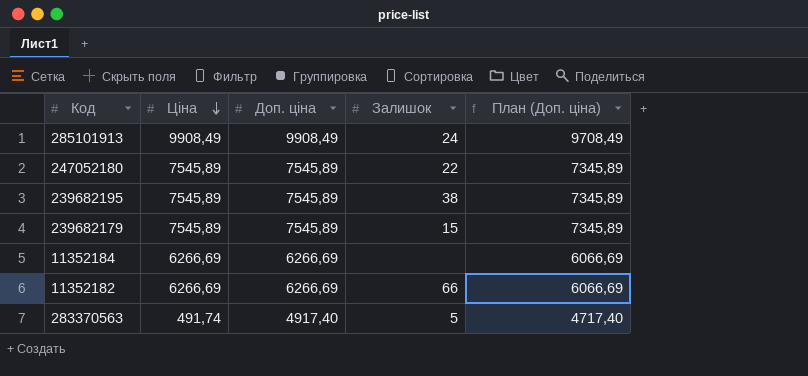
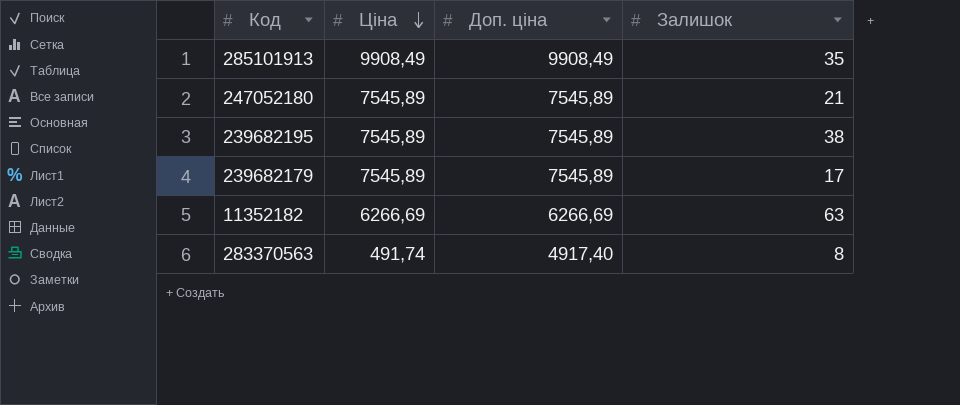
column План (Доп. ціна) | formula: [Доп. ціна] - 200 -> none
row 11352184: 6266,69 | 6266,69 | none | 6066,69 -> none
285101913 | Залишок: 24 -> 35
247052180 | Залишок: 22 -> 21
239682179 | Залишок: 15 -> 17
11352182 | Залишок: 66 -> 63
283370563 | Залишок: 5 -> 8

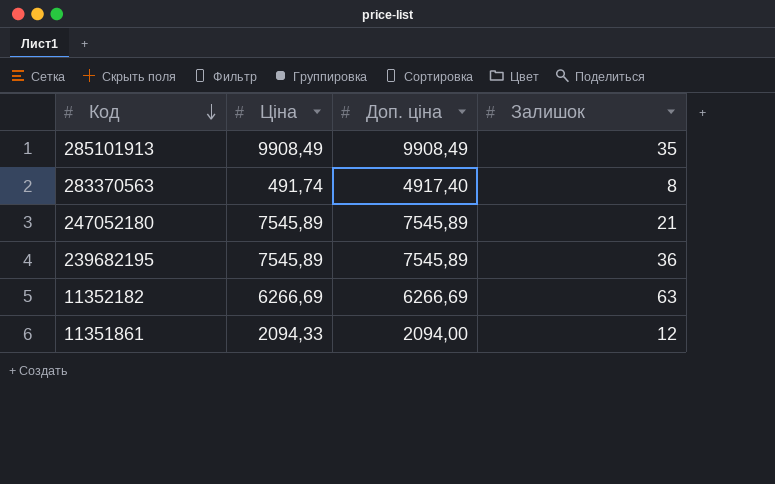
row order: Ціна descending -> Код descending
row 239682179: 7545,89 | 7545,89 | 17 -> none
239682195 | Залишок: 38 -> 36
row 11351861: none -> 2094,33 | 2094,00 | 12

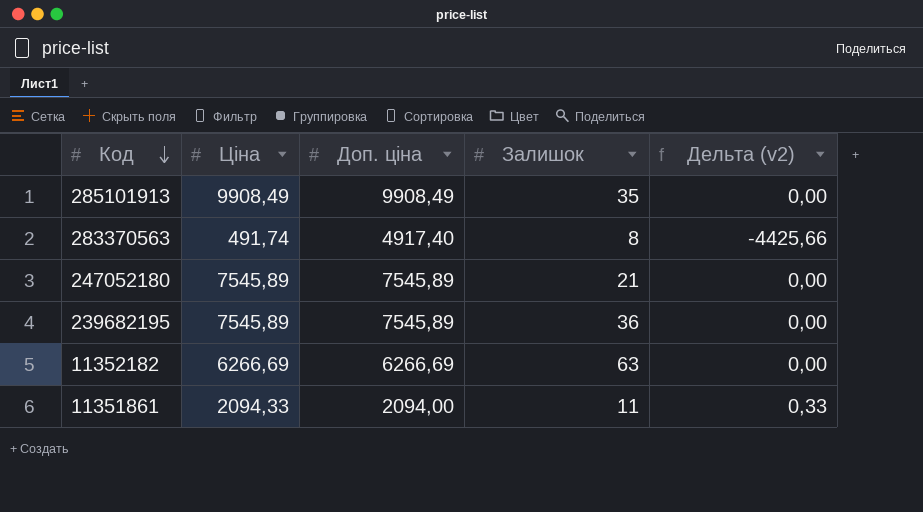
column Дельта (v2) | formula: none -> [Ціна] - [Доп. ціна]
11351861 | Залишок: 12 -> 11

